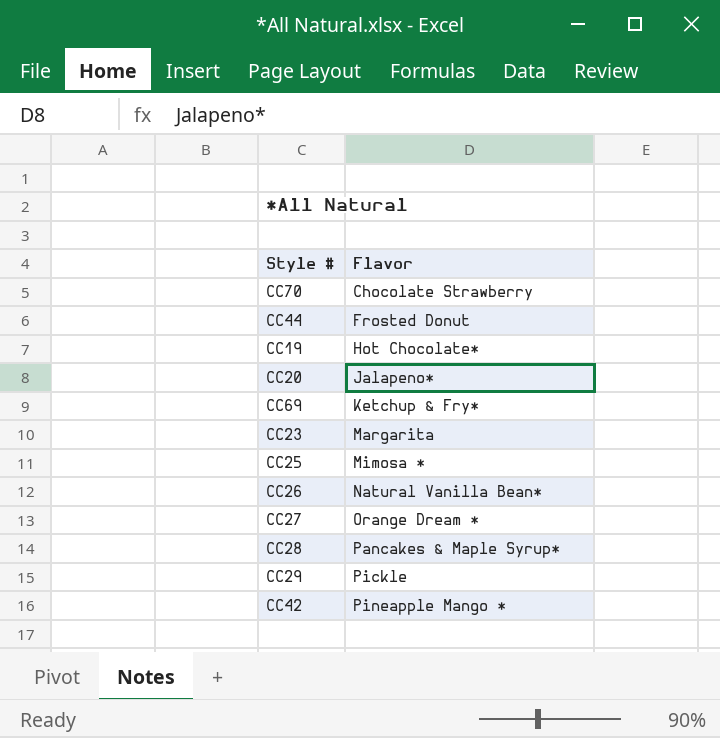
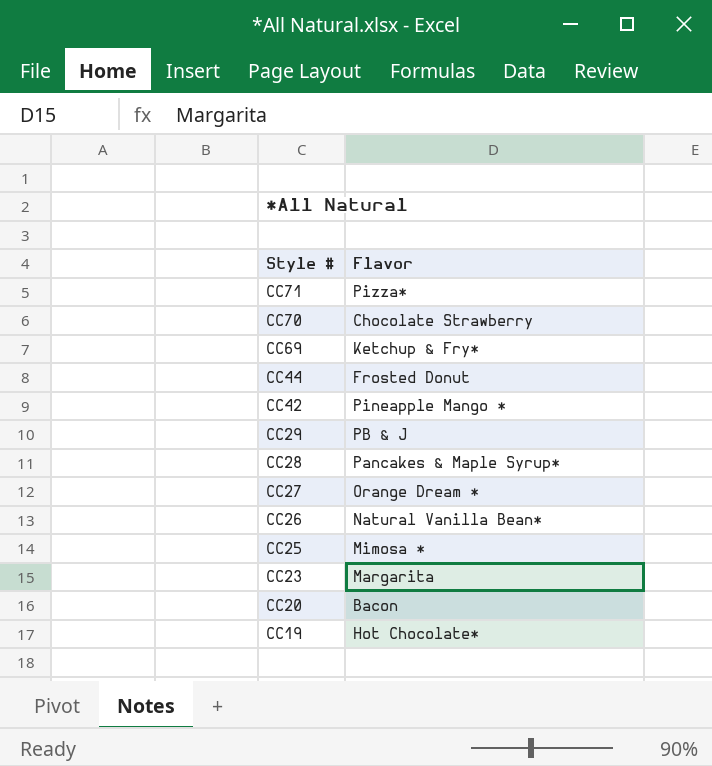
row order: Flavor ascending -> Style # descending
row CC71: none -> Pizza*
CC29 | Flavor: Pickle -> PB & J
CC20 | Flavor: Jalapeno* -> Bacon

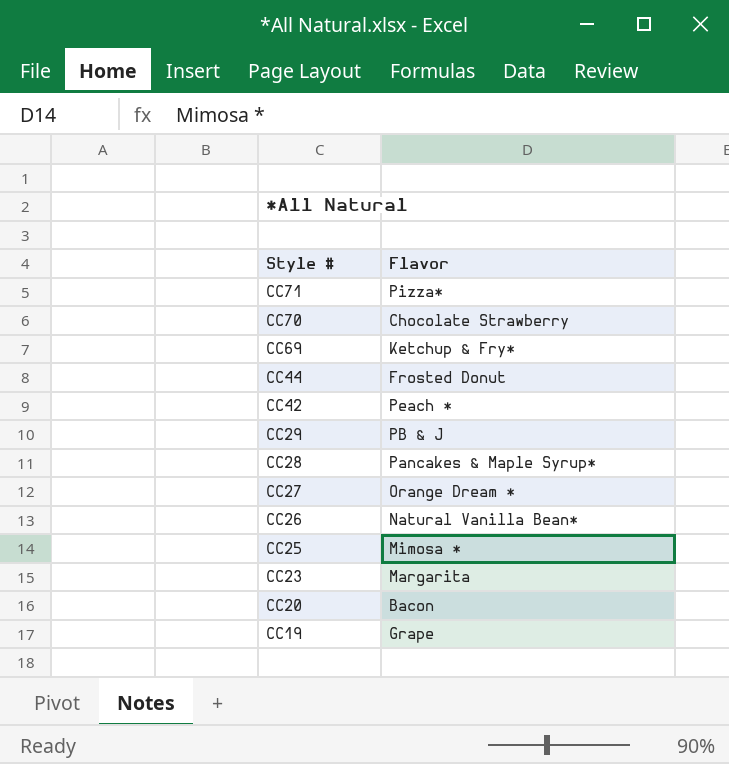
CC42 | Flavor: Pineapple Mango * -> Peach *
CC19 | Flavor: Hot Chocolate* -> Grape

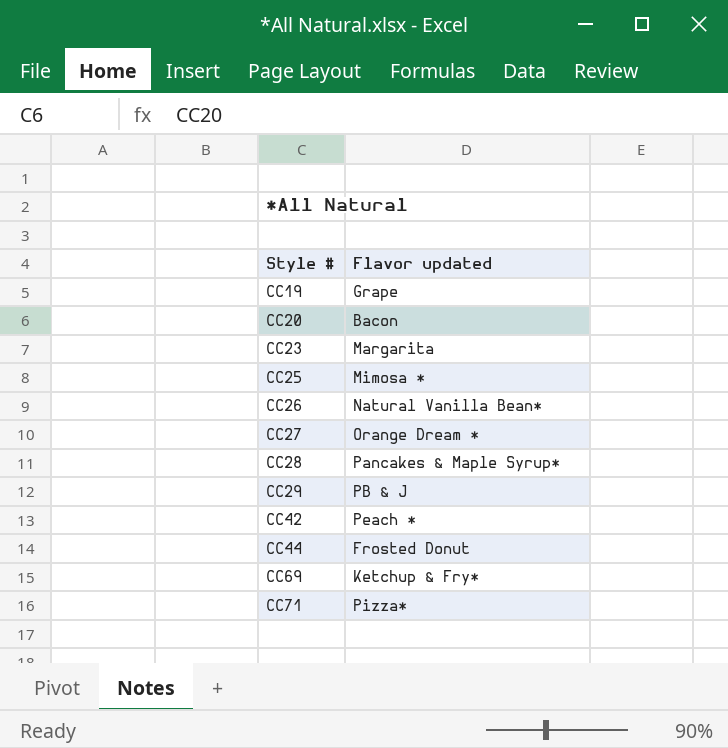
row order: Style # descending -> Style # ascending
column name: Flavor -> Flavor updated
row CC70: Chocolate Strawberry -> none

